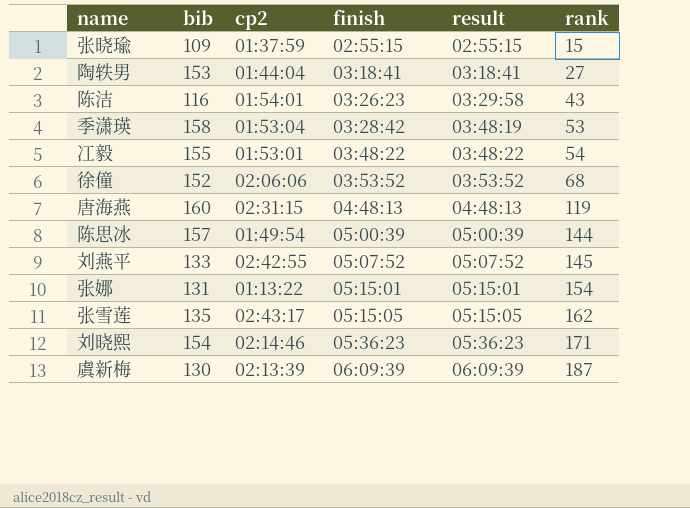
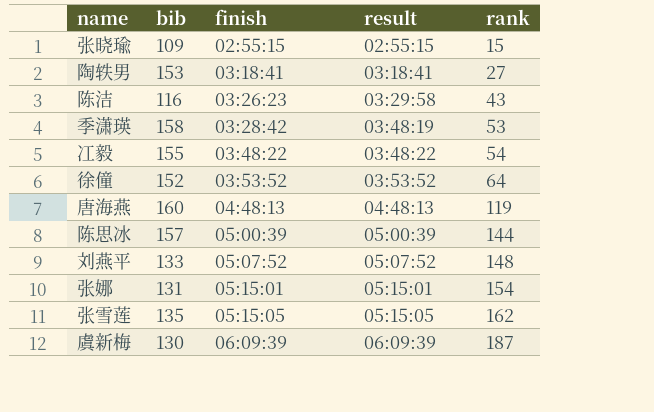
column cp2 | position: 3 -> none
row 刘晓熙: 154 | 02:14:46 | 05:36:23 | 05:36:23 | 171 -> none
徐僮 | rank: 68 -> 64
刘燕平 | rank: 145 -> 148

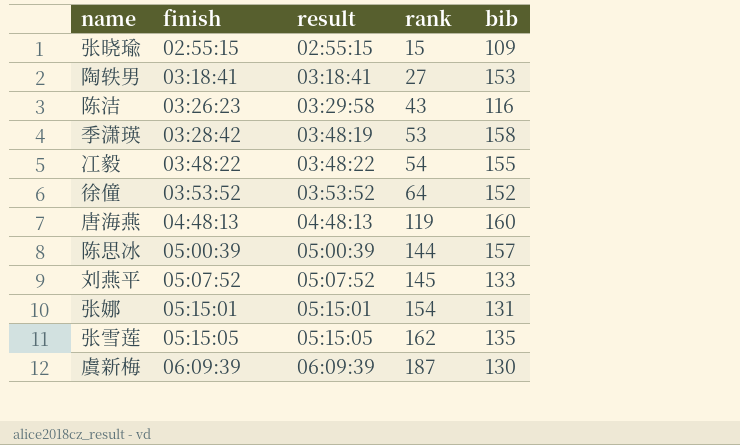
column bib | position: 2 -> 5
刘燕平 | rank: 148 -> 145

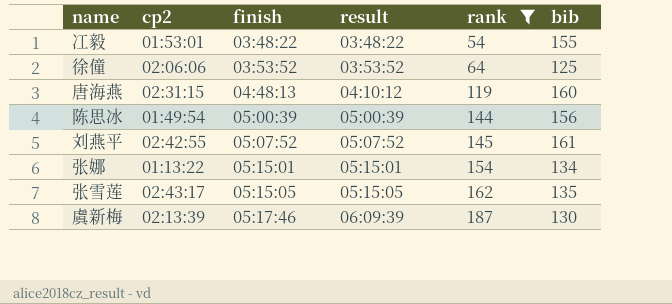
filter: none -> rank >= 54
column cp2 | position: none -> 2
徐僮 | bib: 152 -> 125
唐海燕 | result: 04:48:13 -> 04:10:12
陈思冰 | bib: 157 -> 156
刘燕平 | bib: 133 -> 161
张娜 | bib: 131 -> 134
虞新梅 | finish: 06:09:39 -> 05:17:46

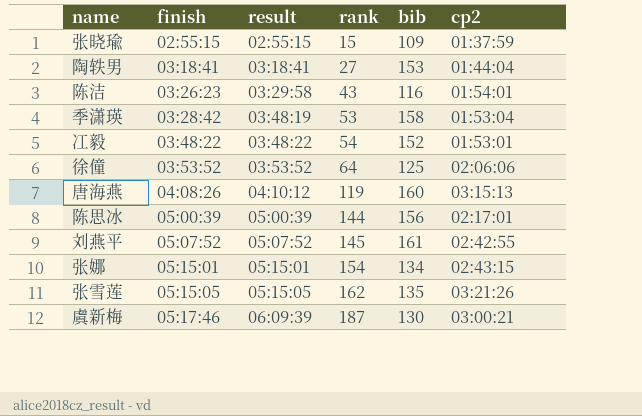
filter: rank >= 54 -> none
column cp2 | position: 2 -> 6
冮毅 | bib: 155 -> 152
唐海燕 | finish: 04:48:13 -> 04:08:26
唐海燕 | cp2: 02:31:15 -> 03:15:13
陈思冰 | cp2: 01:49:54 -> 02:17:01
张娜 | cp2: 01:13:22 -> 02:43:15
张雪莲 | cp2: 02:43:17 -> 03:21:26
虞新梅 | cp2: 02:13:39 -> 03:00:21

